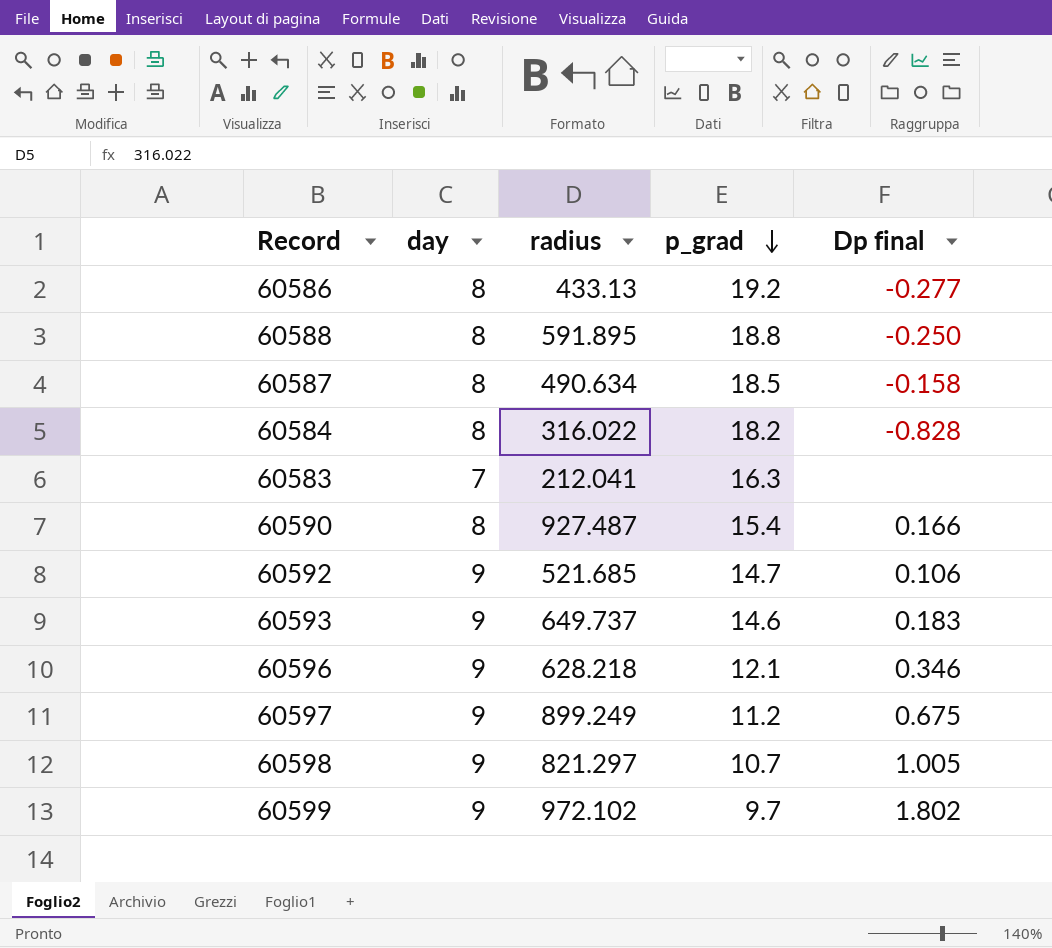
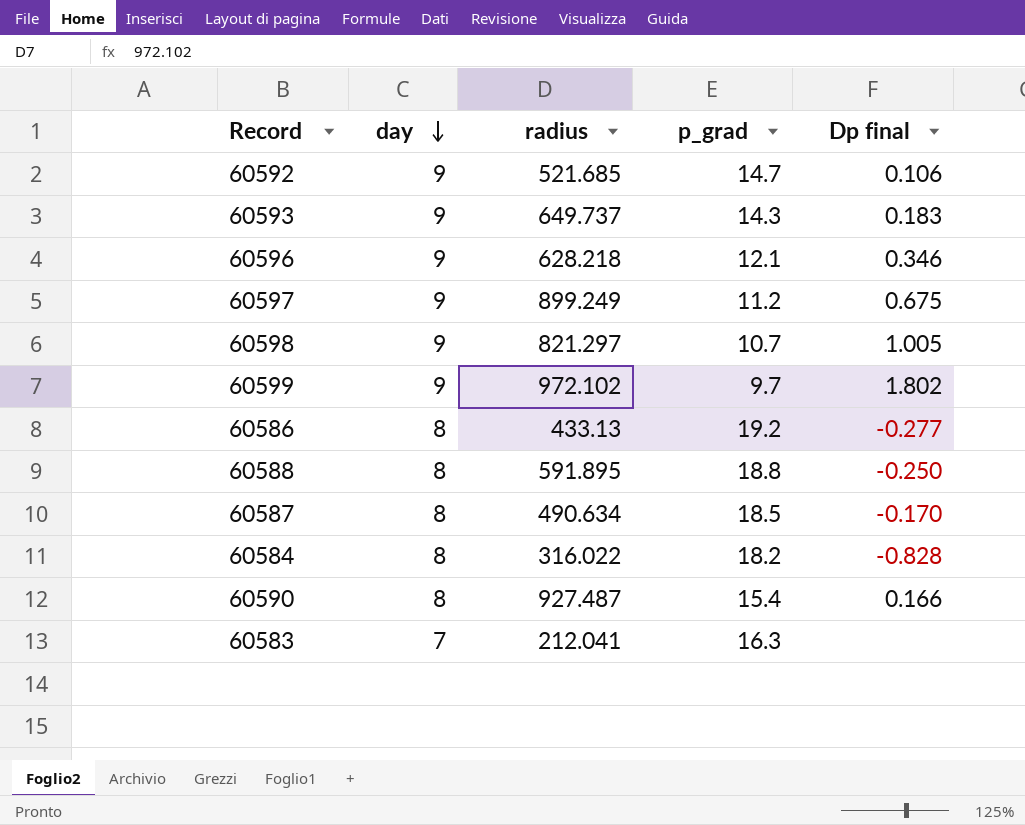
row order: p_grad descending -> day descending
60593 | p_grad: 14.6 -> 14.3
60587 | Dp final: -0.158 -> -0.170

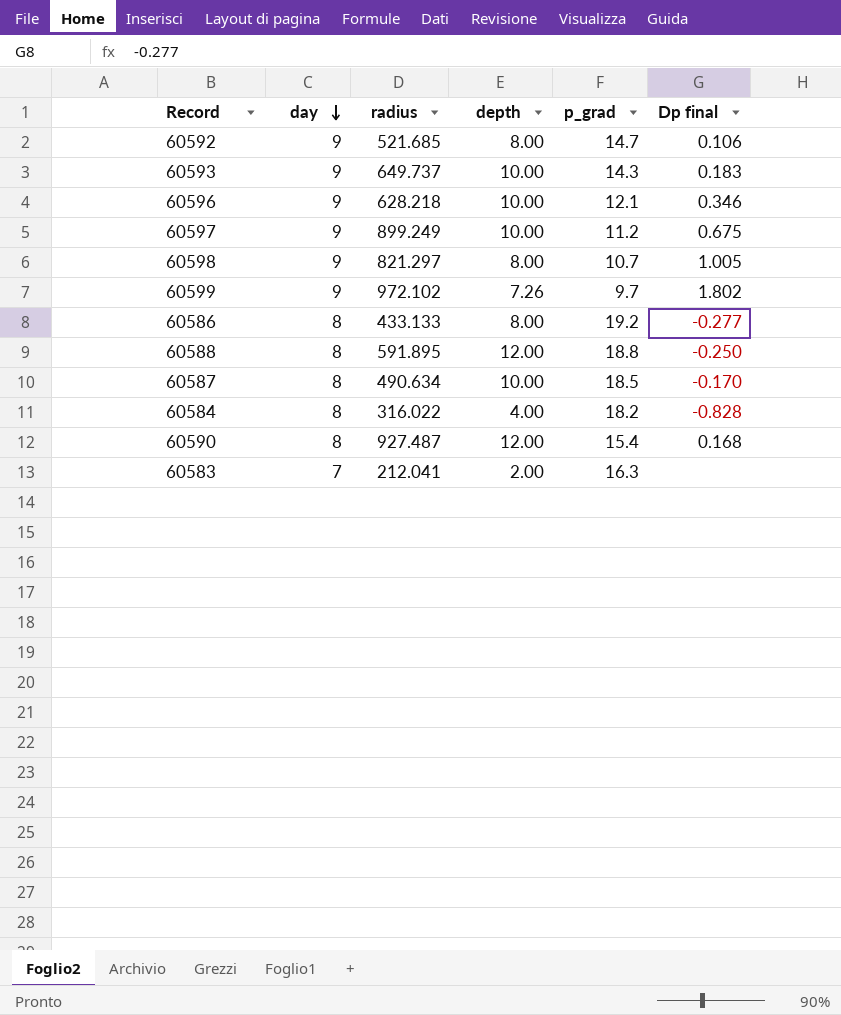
column depth | position: none -> 4
60586 | radius: 433.13 -> 433.133
60590 | Dp final: 0.166 -> 0.168

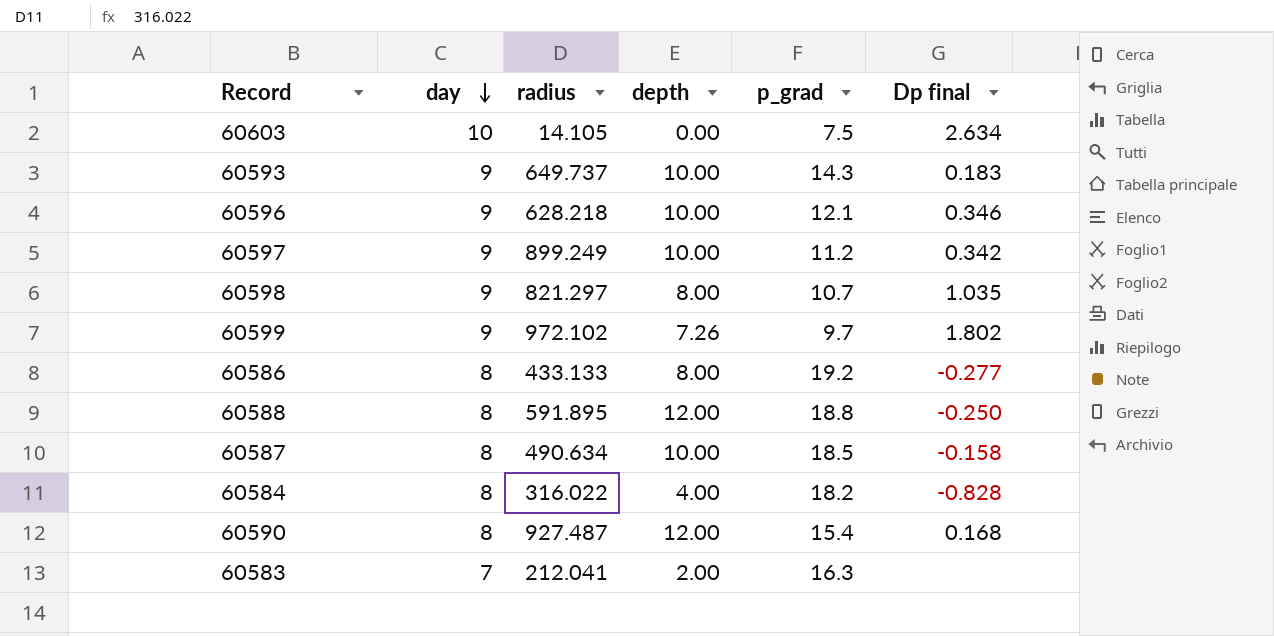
row 60592: 9 | 521.685 | 8.00 | 14.7 | 0.106 -> none
row 60603: none -> 10 | 14.105 | 0.00 | 7.5 | 2.634
60597 | Dp final: 0.675 -> 0.342
60598 | Dp final: 1.005 -> 1.035
60587 | Dp final: -0.170 -> -0.158

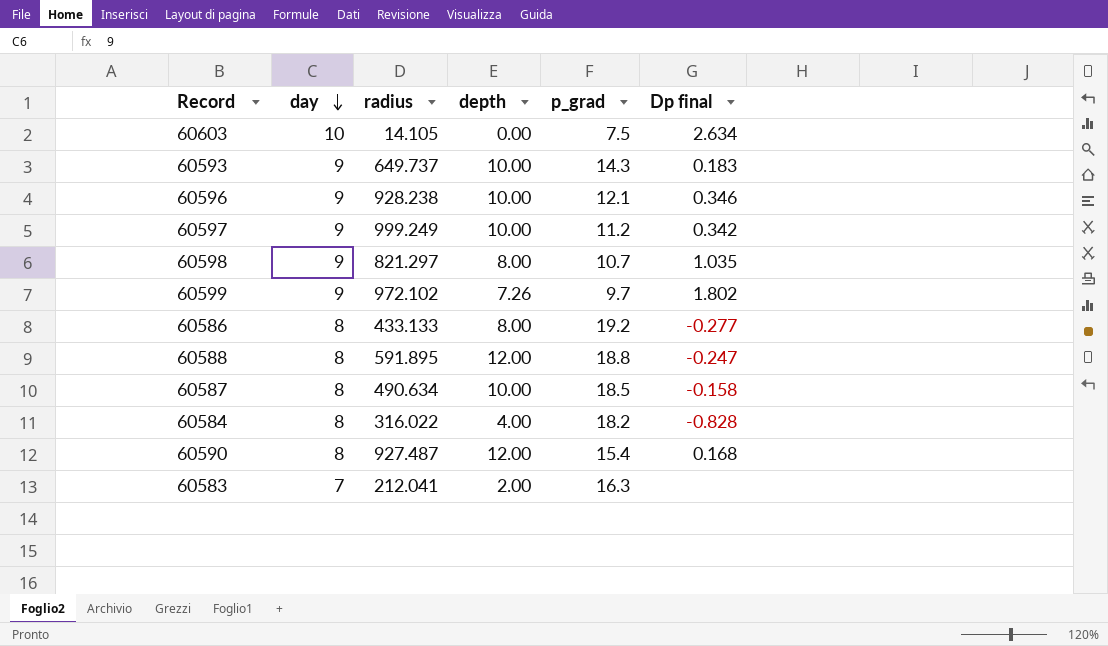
60596 | radius: 628.218 -> 928.238
60597 | radius: 899.249 -> 999.249
60588 | Dp final: -0.250 -> -0.247

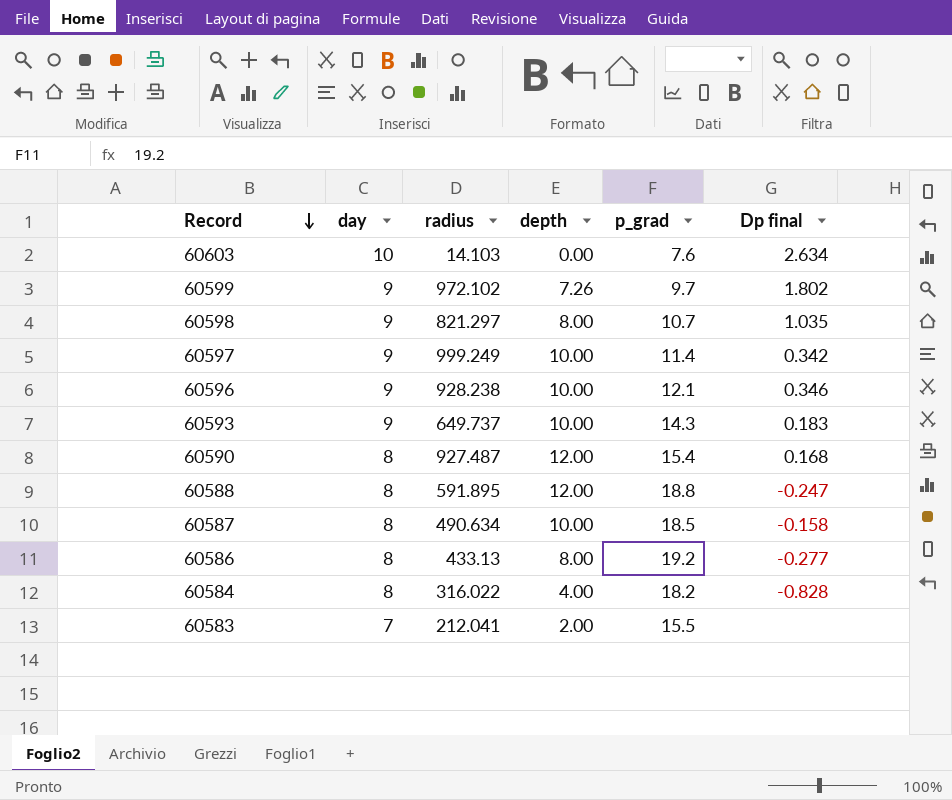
row order: day descending -> Record descending
60603 | radius: 14.105 -> 14.103
60603 | p_grad: 7.5 -> 7.6
60597 | p_grad: 11.2 -> 11.4
60586 | radius: 433.133 -> 433.13
60583 | p_grad: 16.3 -> 15.5

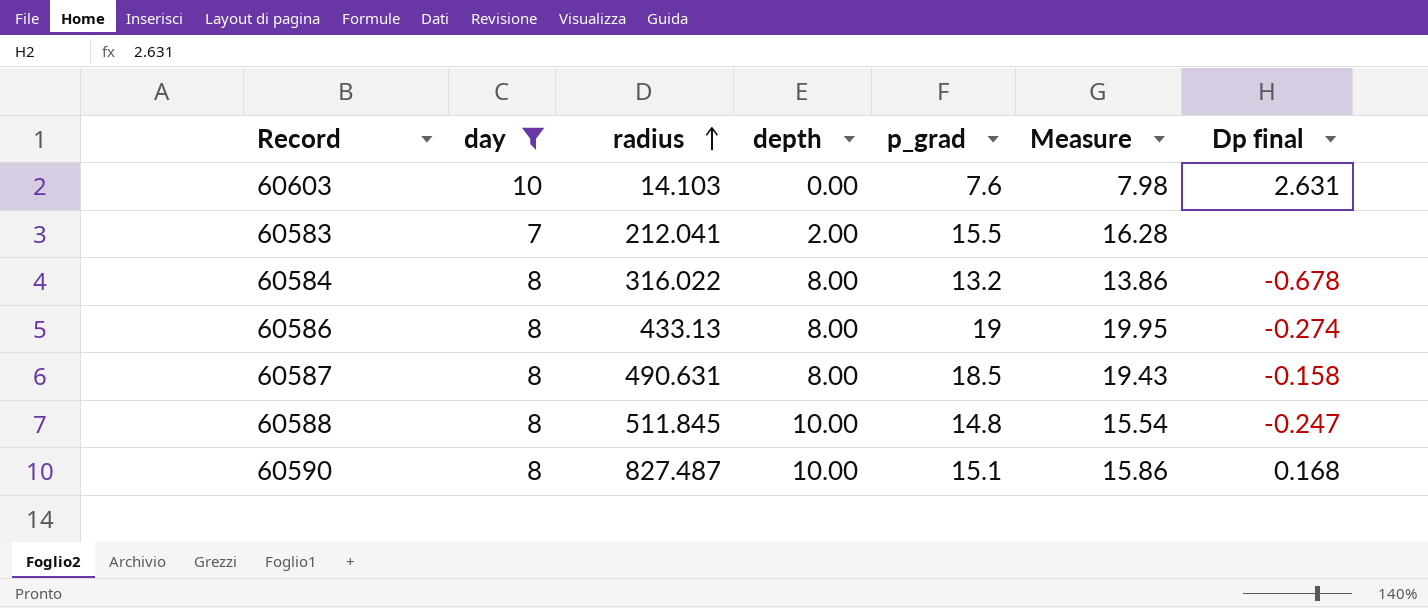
filter: none -> day != 9
row order: Record descending -> radius ascending
column Measure | formula: none -> [p_grad] * 1.05
60603 | Dp final: 2.634 -> 2.631
60584 | depth: 4.00 -> 8.00
60584 | p_grad: 18.2 -> 13.2
60584 | Dp final: -0.828 -> -0.678
60586 | p_grad: 19.2 -> 19
60586 | Dp final: -0.277 -> -0.274
60587 | radius: 490.634 -> 490.631
60587 | depth: 10.00 -> 8.00
60588 | radius: 591.895 -> 511.845
60588 | depth: 12.00 -> 10.00
60588 | p_grad: 18.8 -> 14.8
60590 | radius: 927.487 -> 827.487
60590 | depth: 12.00 -> 10.00
60590 | p_grad: 15.4 -> 15.1

